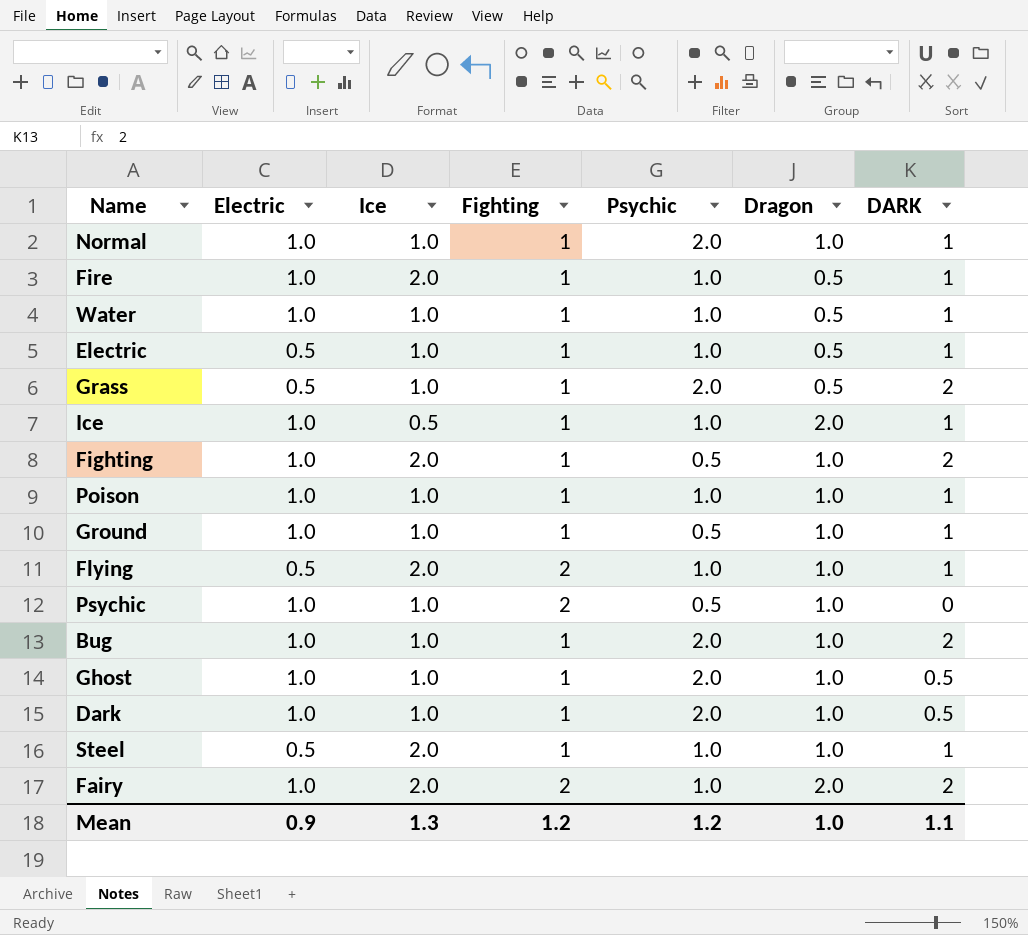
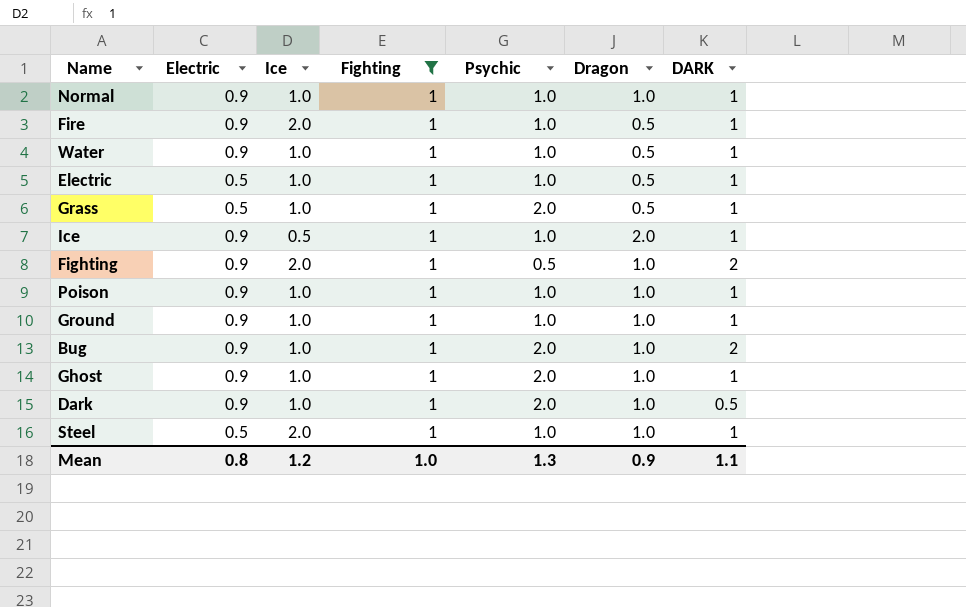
filter: none -> Fighting = 1
Normal | Electric: 1.0 -> 0.9
Normal | Psychic: 2.0 -> 1.0
Fire | Electric: 1.0 -> 0.9
Water | Electric: 1.0 -> 0.9
Grass | DARK: 2 -> 1
Ice | Electric: 1.0 -> 0.9
Fighting | Electric: 1.0 -> 0.9
Poison | Electric: 1.0 -> 0.9
Ground | Electric: 1.0 -> 0.9
Ground | Psychic: 0.5 -> 1.0
Bug | Electric: 1.0 -> 0.9
Ghost | Electric: 1.0 -> 0.9
Ghost | DARK: 0.5 -> 1
Dark | Electric: 1.0 -> 0.9
Mean | Electric: 0.9 -> 0.8
Mean | Ice: 1.3 -> 1.2
Mean | Fighting: 1.2 -> 1.0
Mean | Psychic: 1.2 -> 1.3
Mean | Dragon: 1.0 -> 0.9

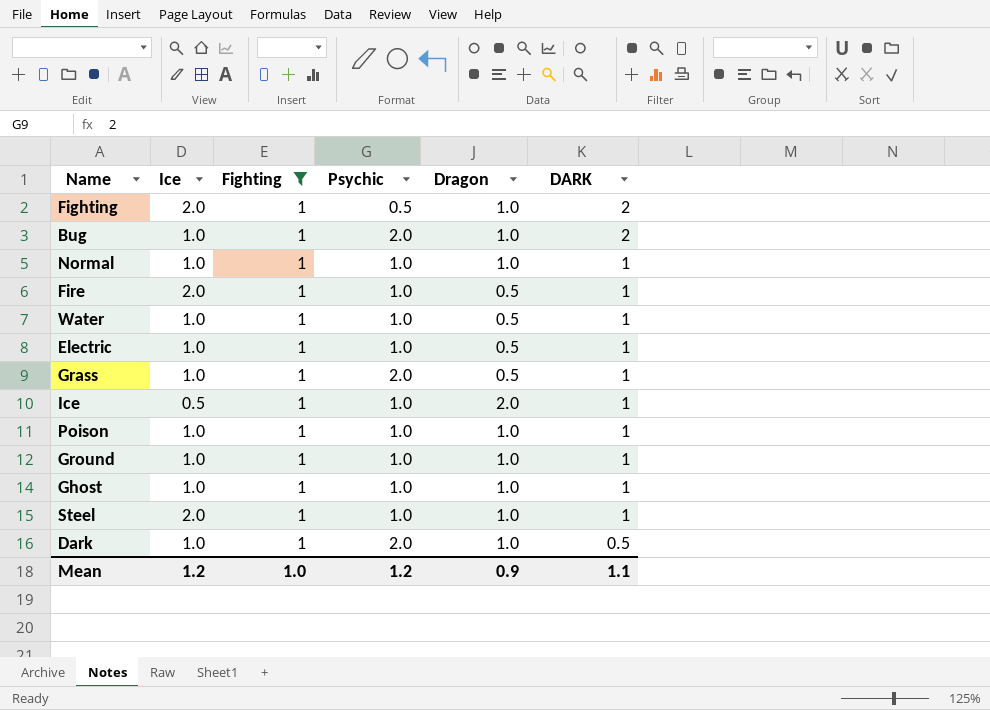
row order: none -> DARK descending
column Electric | position: 2 -> none
Ghost | Psychic: 2.0 -> 1.0
Mean | Psychic: 1.3 -> 1.2

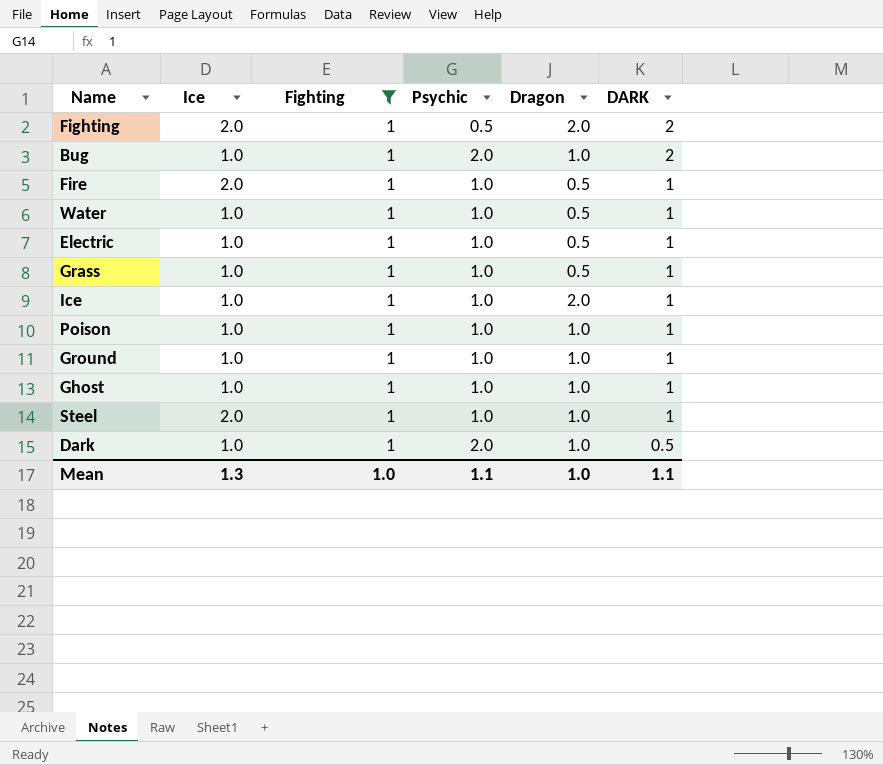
row Normal: 1.0 | 1 | 1.0 | 1.0 | 1 -> none
Fighting | Dragon: 1.0 -> 2.0
Grass | Psychic: 2.0 -> 1.0
Ice | Ice: 0.5 -> 1.0
Mean | Ice: 1.2 -> 1.3
Mean | Psychic: 1.2 -> 1.1
Mean | Dragon: 0.9 -> 1.0

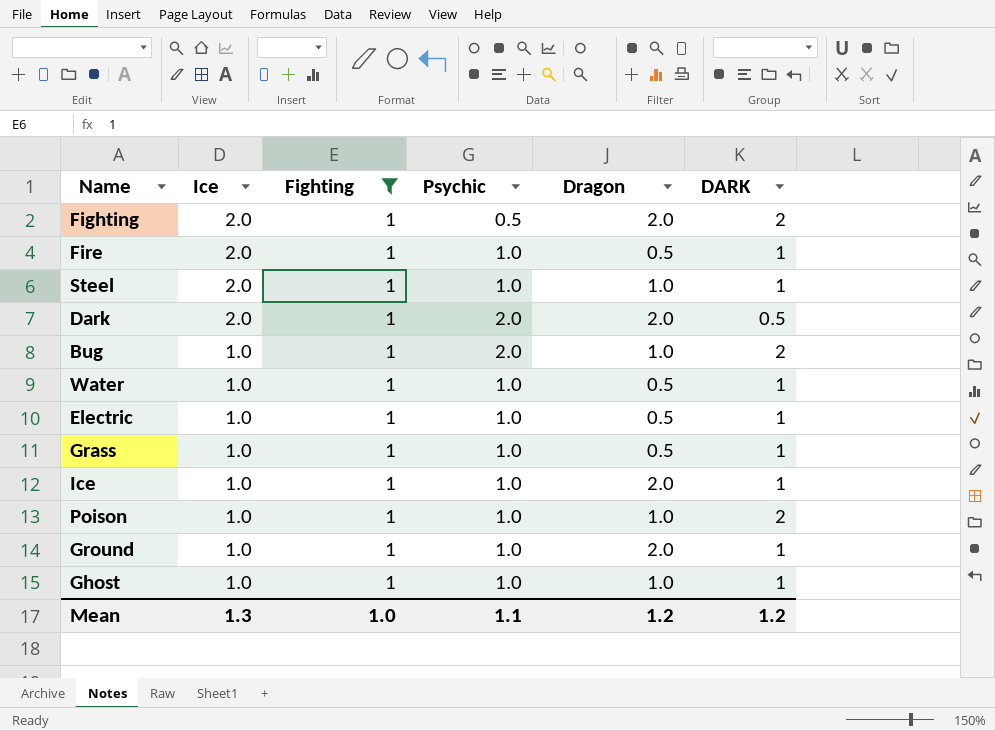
row order: DARK descending -> Ice descending
Dark | Ice: 1.0 -> 2.0
Dark | Dragon: 1.0 -> 2.0
Poison | DARK: 1 -> 2
Ground | Dragon: 1.0 -> 2.0
Mean | Dragon: 1.0 -> 1.2
Mean | DARK: 1.1 -> 1.2

